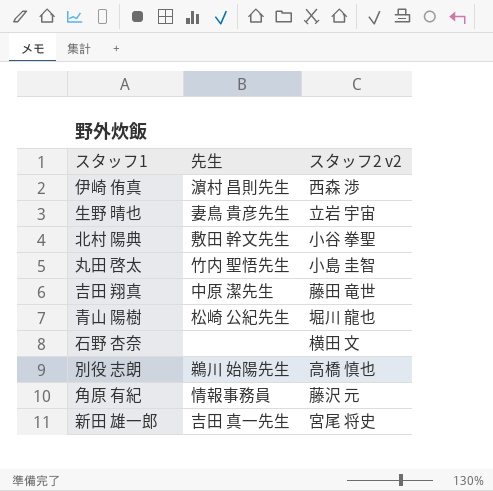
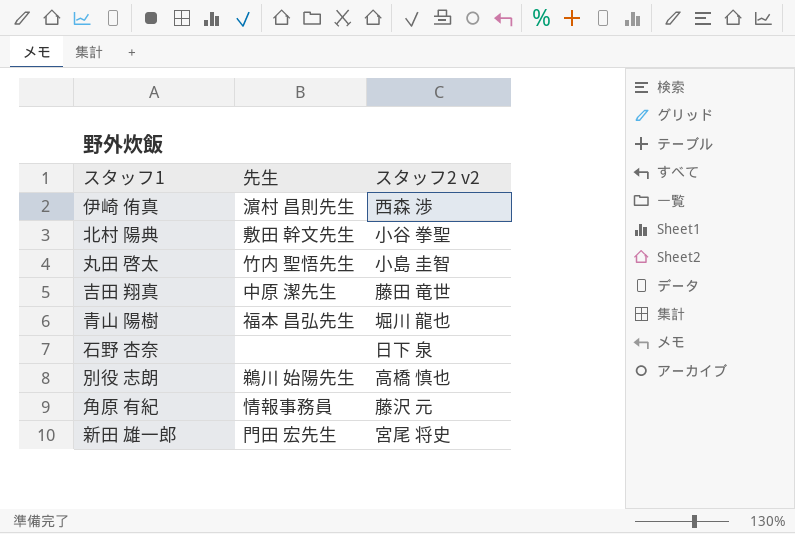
row 生野 晴也: 妻鳥 貴彦先生 | 立岩 宇宙 -> none
青山 陽樹 | 先生: 松崎 公紀先生 -> 福本 昌弘先生
石野 杏奈 | スタッフ2 v2: 横田 文 -> 日下 泉
新田 雄一郎 | 先生: 吉田 真一先生 -> 門田 宏先生

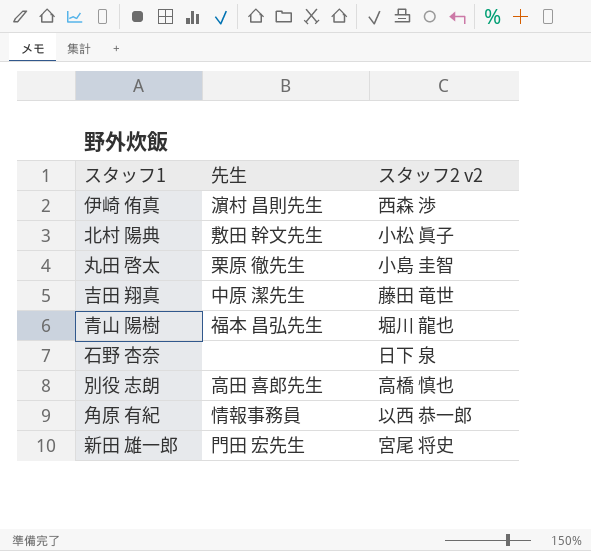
北村 陽典 | スタッフ2 v2: 小谷 拳聖 -> 小松 眞子
丸田 啓太 | 先生: 竹内 聖悟先生 -> 栗原 徹先生
別役 志朗 | 先生: 鵜川 始陽先生 -> 高田 喜郎先生
角原 有紀 | スタッフ2 v2: 藤沢 元 -> 以西 恭一郎

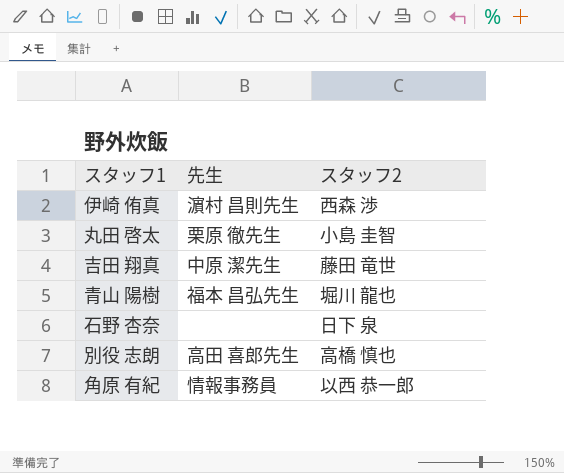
column name: スタッフ2 v2 -> スタッフ2
row 北村 陽典: 敷田 幹文先生 | 小松 眞子 -> none
row 新田 雄一郎: 門田 宏先生 | 宮尾 将史 -> none

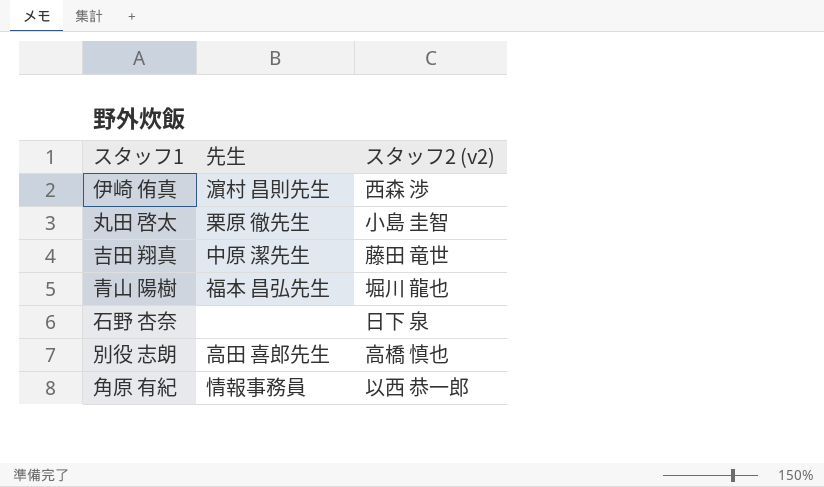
column name: スタッフ2 -> スタッフ2 (v2)

